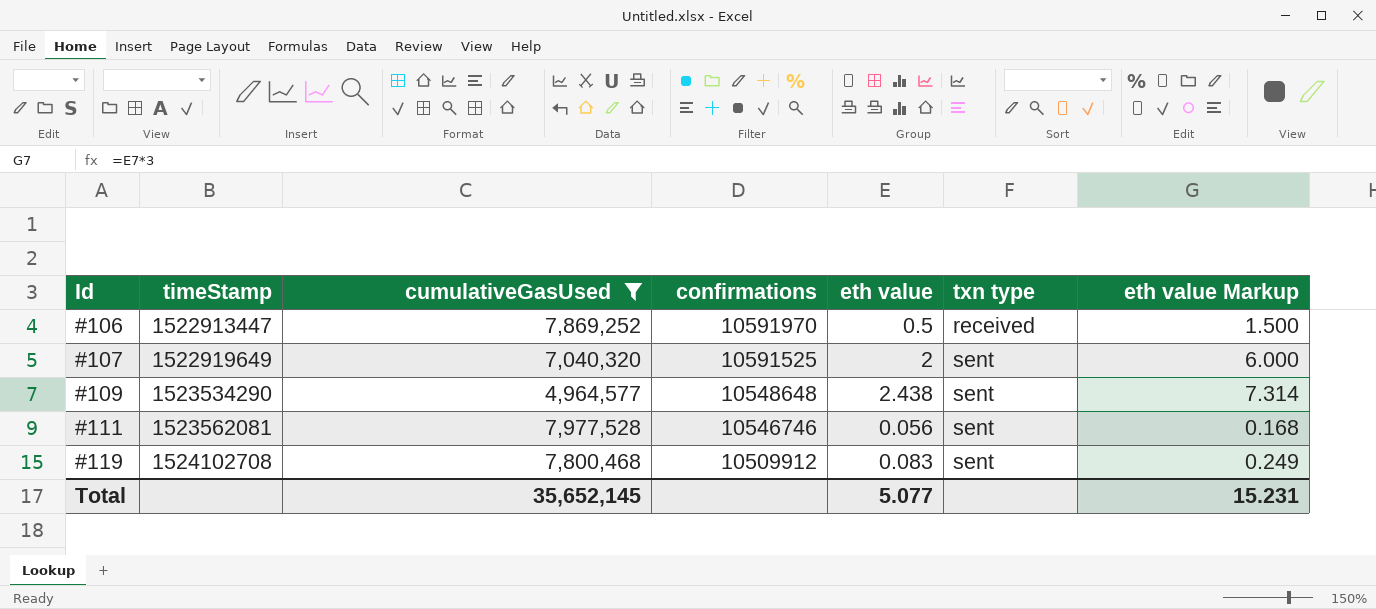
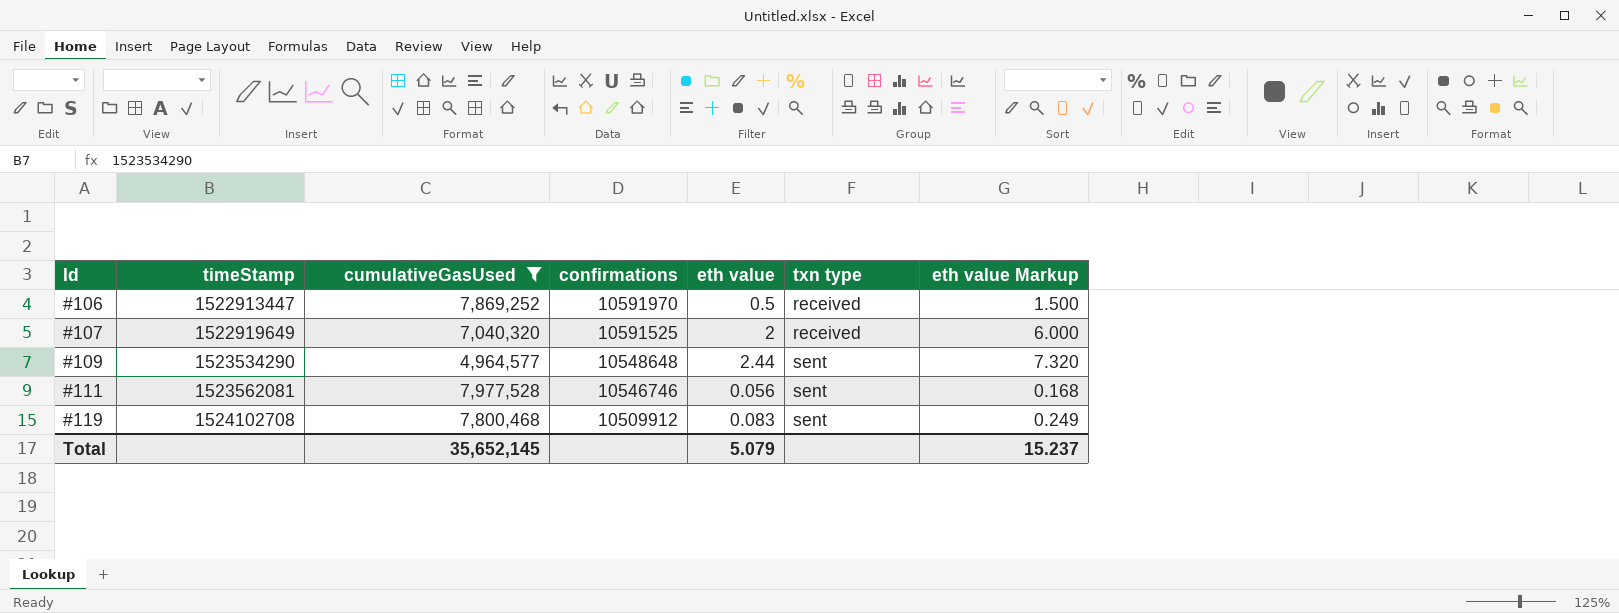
#107 | txn type: sent -> received
#109 | eth value: 2.438 -> 2.44
#109 | eth value Markup: 7.314 -> 7.320
Total | eth value: 5.077 -> 5.079
Total | eth value Markup: 15.231 -> 15.237

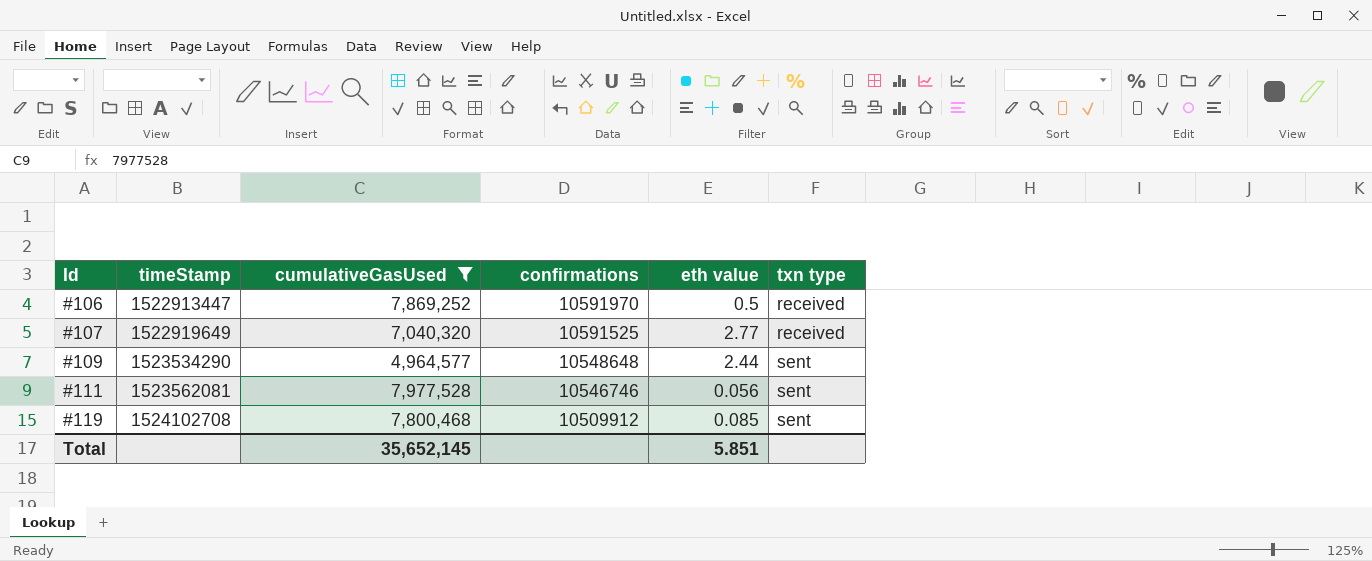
column eth value Markup | formula: [eth value] * 3 -> none
#107 | eth value: 2 -> 2.77
#119 | eth value: 0.083 -> 0.085
Total | eth value: 5.079 -> 5.851

